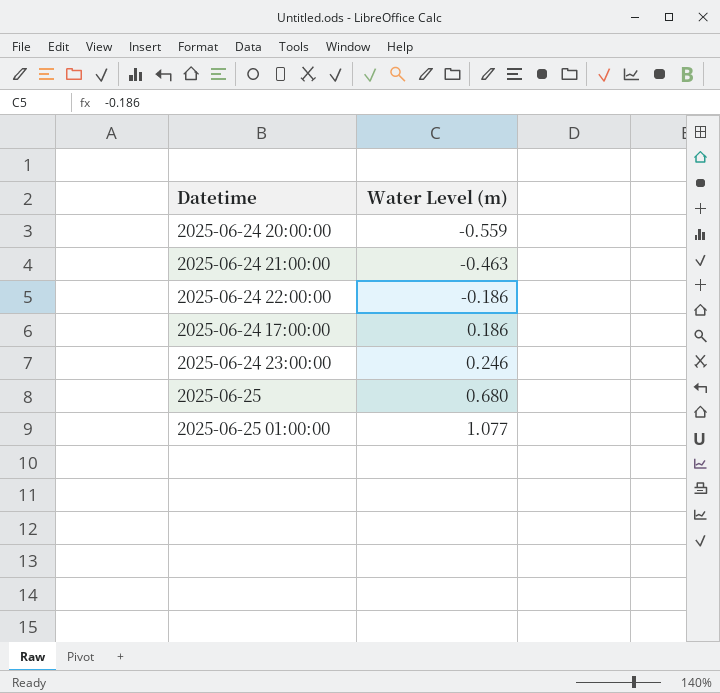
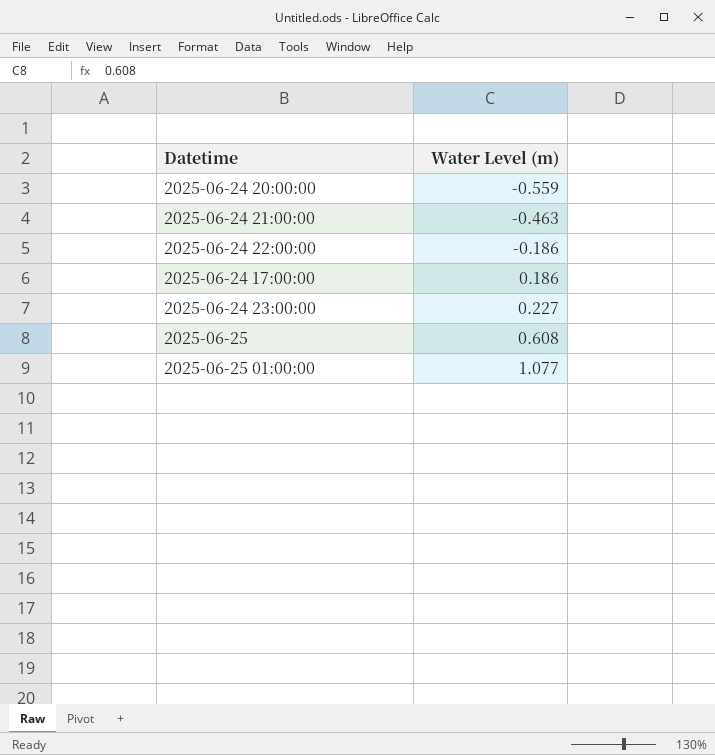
2025-06-24 23:00:00 | Water Level (m): 0.246 -> 0.227
2025-06-25 | Water Level (m): 0.680 -> 0.608

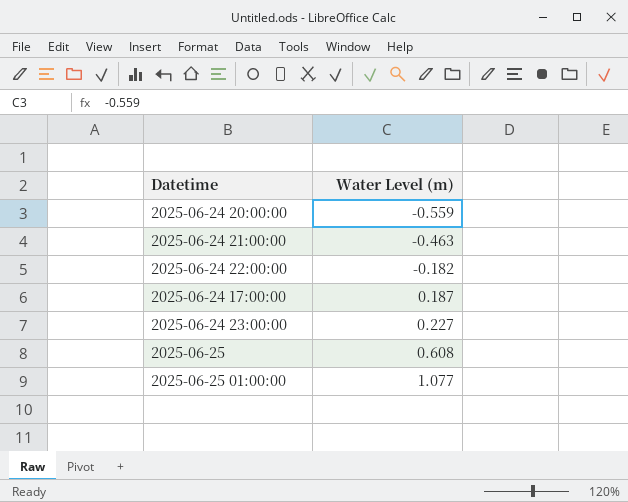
2025-06-24 22:00:00 | Water Level (m): -0.186 -> -0.182
2025-06-24 17:00:00 | Water Level (m): 0.186 -> 0.187

